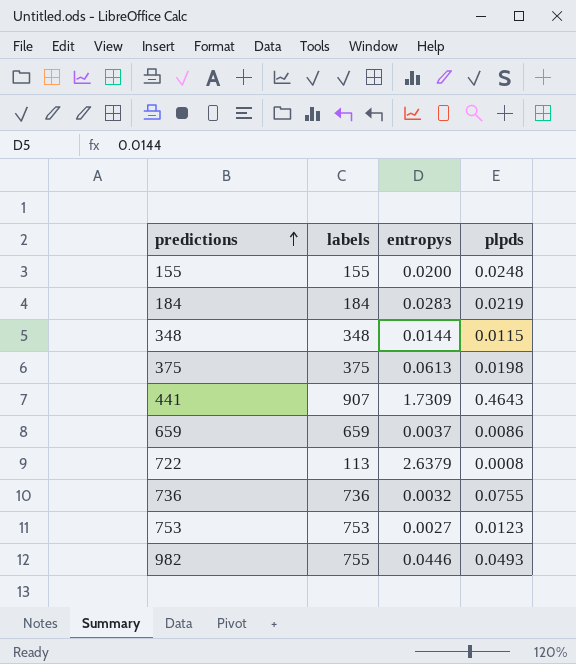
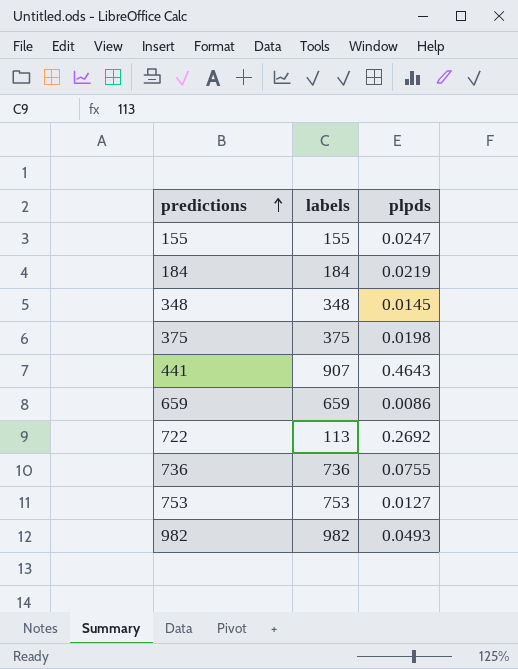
column entropys | position: 3 -> none
155 | plpds: 0.0248 -> 0.0247
348 | plpds: 0.0115 -> 0.0145
722 | plpds: 0.0008 -> 0.2692
753 | plpds: 0.0123 -> 0.0127
982 | labels: 755 -> 982

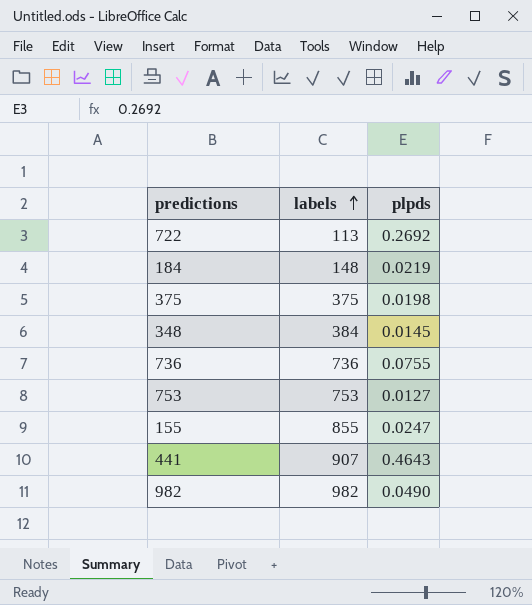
row order: predictions ascending -> labels ascending
row 659: 659 | 0.0086 -> none
184 | labels: 184 -> 148
348 | labels: 348 -> 384
155 | labels: 155 -> 855
982 | plpds: 0.0493 -> 0.0490

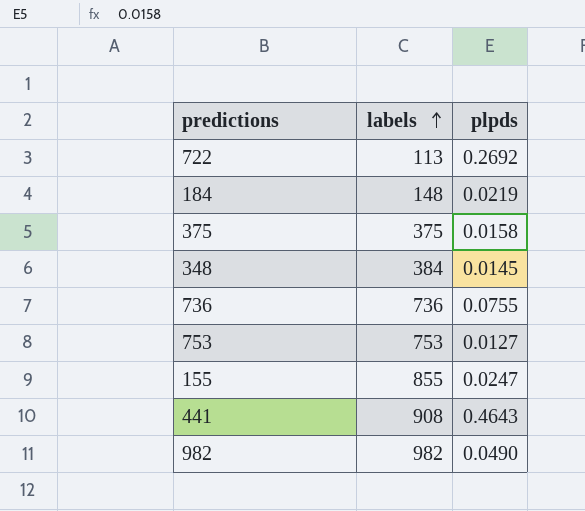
375 | plpds: 0.0198 -> 0.0158
441 | labels: 907 -> 908

